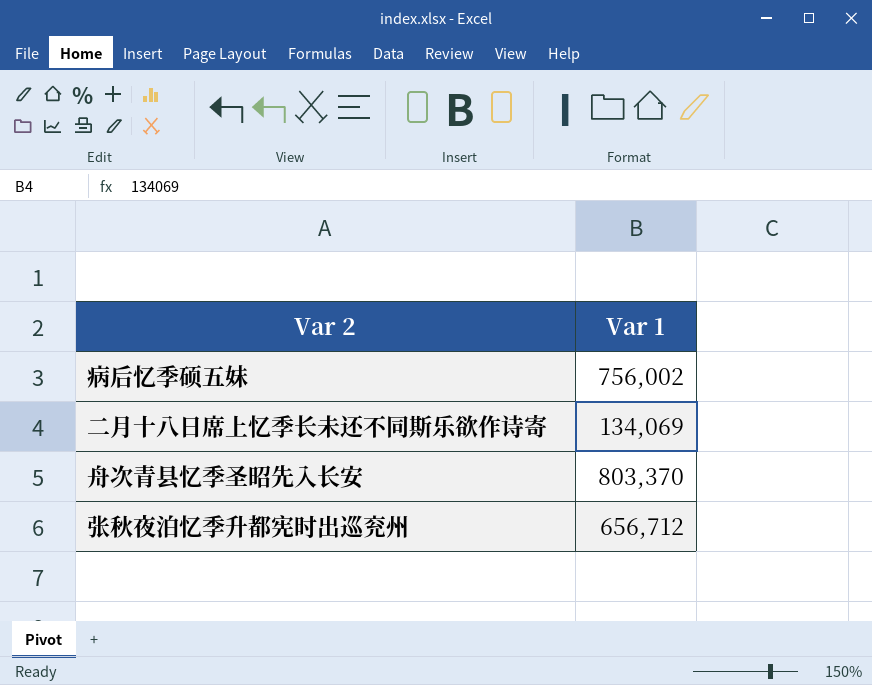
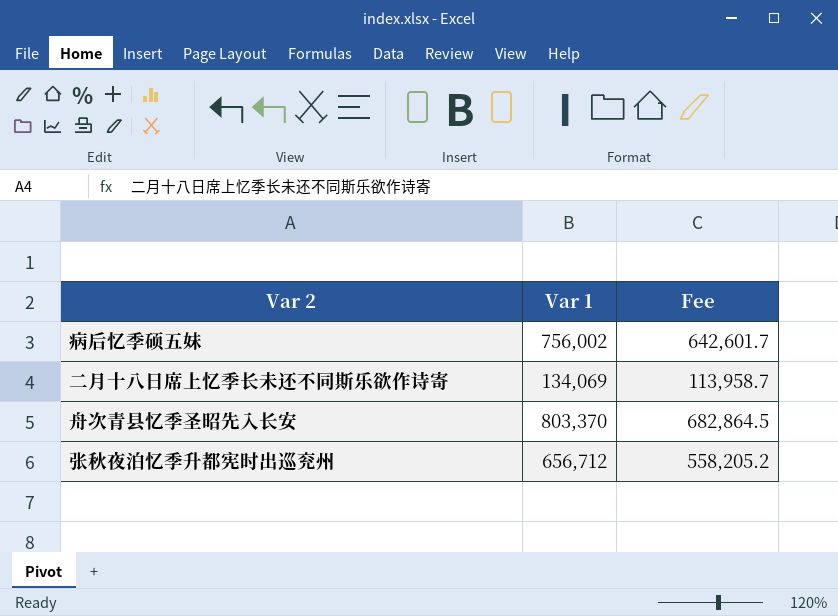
column Fee | formula: none -> [Var 1] * 0.85

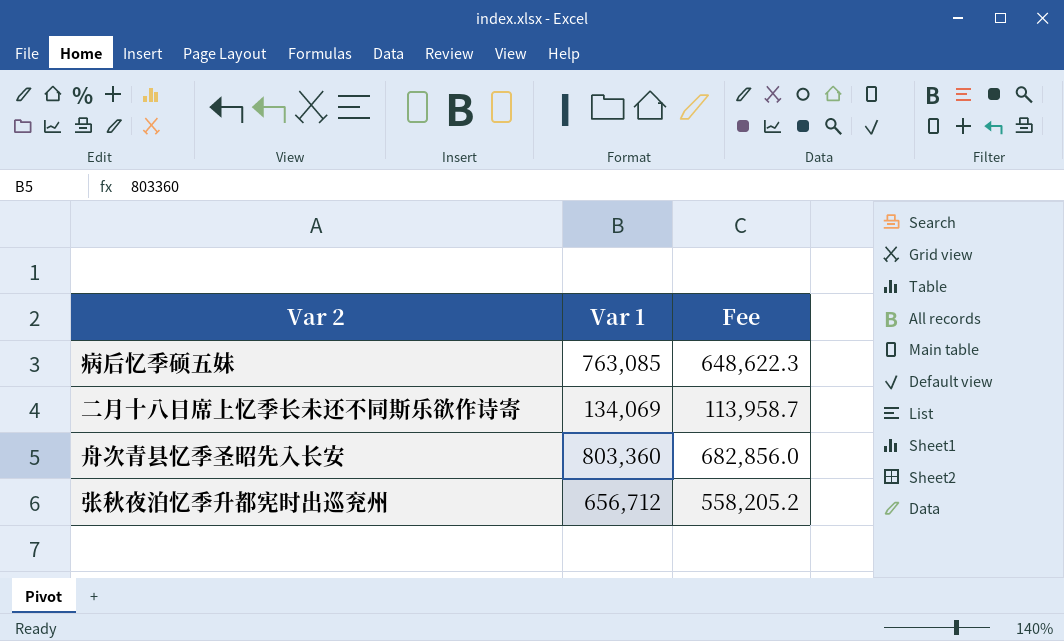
病后忆季硕五妹 | Var 1: 756,002 -> 763,085
病后忆季硕五妹 | Fee: 642,601.7 -> 648,622.3
舟次青县忆季圣昭先入长安 | Var 1: 803,370 -> 803,360
舟次青县忆季圣昭先入长安 | Fee: 682,864.5 -> 682,856.0

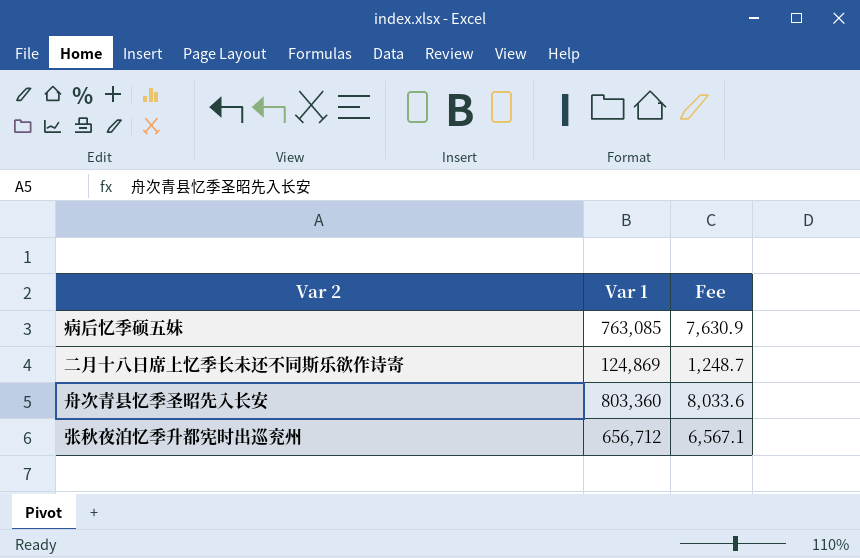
column Fee | formula: [Var 1] * 0.85 -> [Var 1] * 0.01
二月十八日席上忆季长未还不同斯乐欲作诗寄 | Var 1: 134,069 -> 124,869

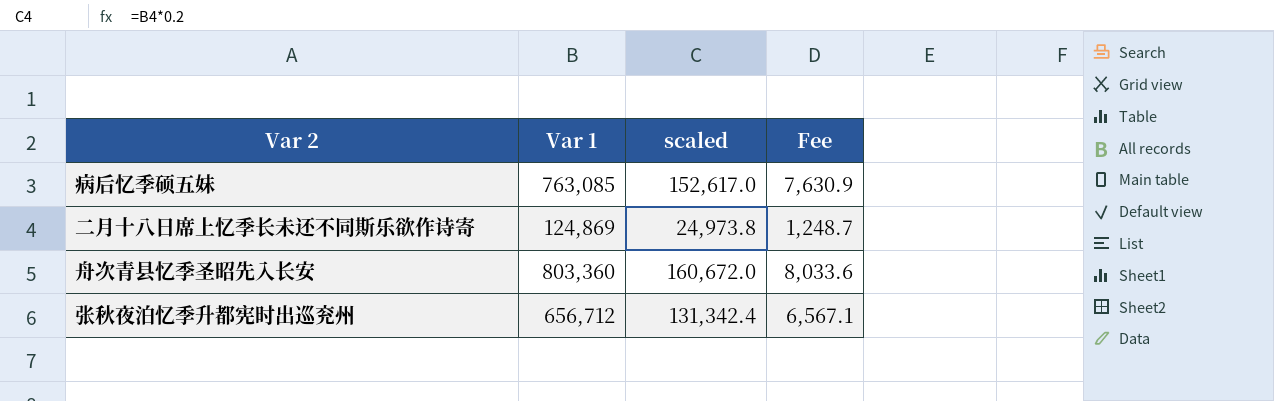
column scaled | formula: none -> [Var 1] * 0.2

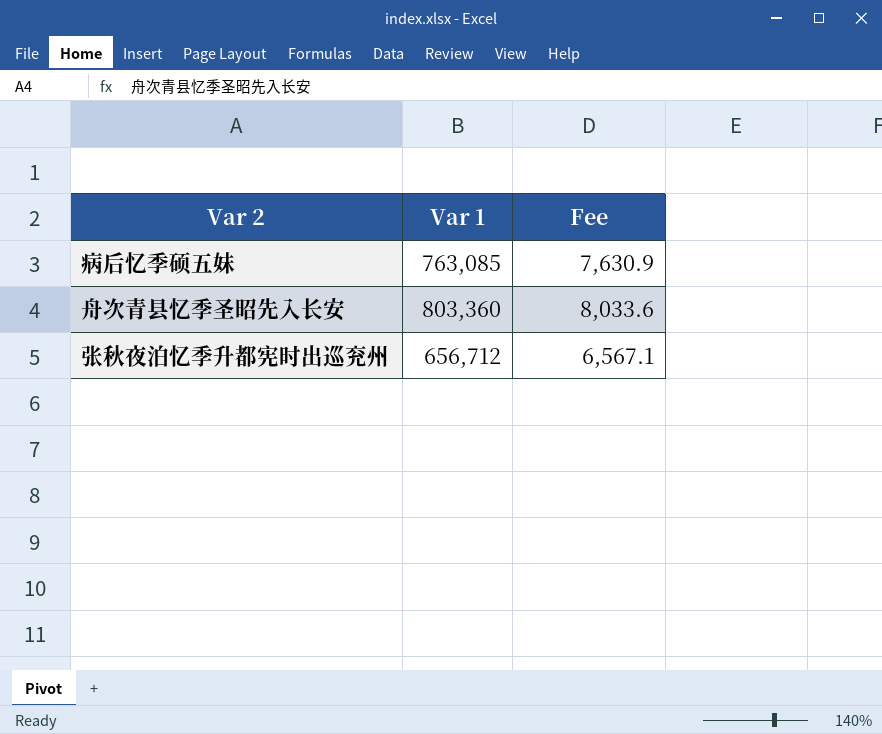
column scaled | formula: [Var 1] * 0.2 -> none
row 二月十八日席上忆季长未还不同斯乐欲作诗寄: 124,869 | 24,973.8 | 1,248.7 -> none

